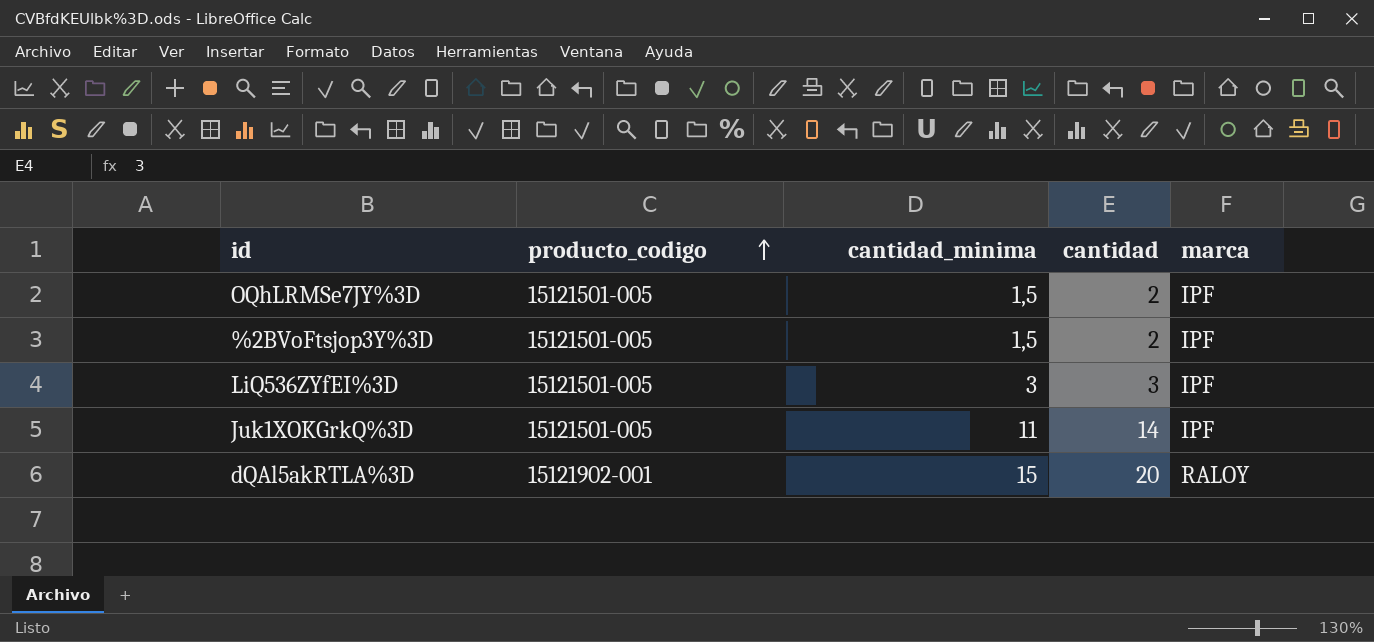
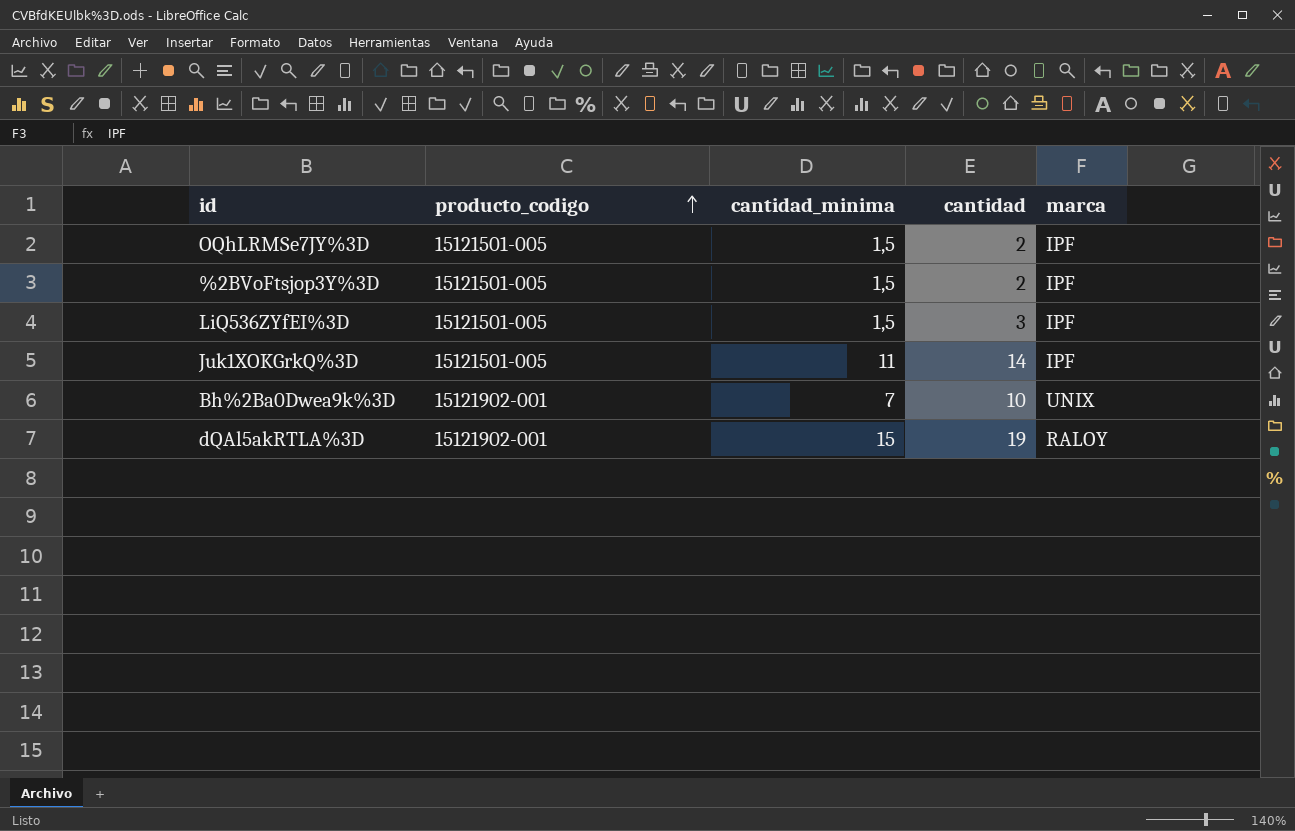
LiQ536ZYfEI%3D | cantidad_minima: 3 -> 1,5
row Bh%2Ba0Dwea9k%3D: none -> 15121902-001 | 7 | 10 | UNIX
dQAl5akRTLA%3D | cantidad: 20 -> 19

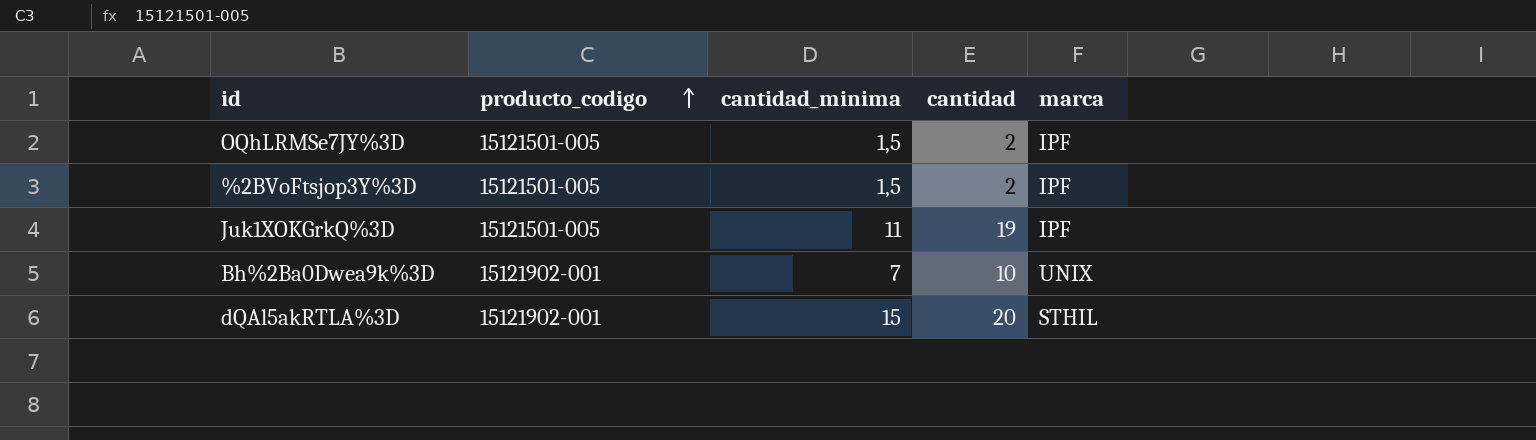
row LiQ536ZYfEI%3D: 15121501-005 | 1,5 | 3 | IPF -> none
Juk1XOKGrkQ%3D | cantidad: 14 -> 19
dQAl5akRTLA%3D | cantidad: 19 -> 20
dQAl5akRTLA%3D | marca: RALOY -> STHIL

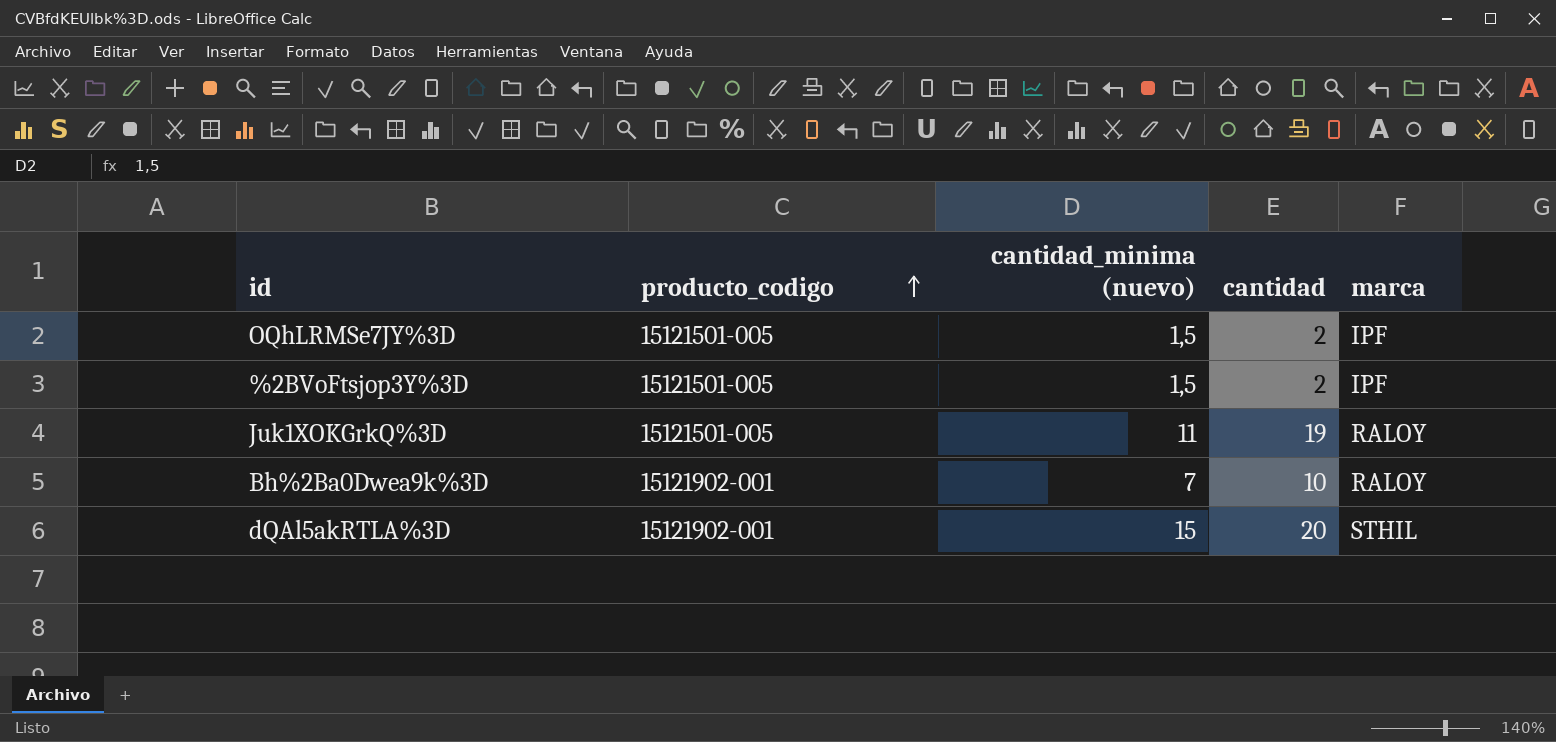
column name: cantidad_minima -> cantidad_minima (nuevo)
Juk1XOKGrkQ%3D | marca: IPF -> RALOY
Bh%2Ba0Dwea9k%3D | marca: UNIX -> RALOY

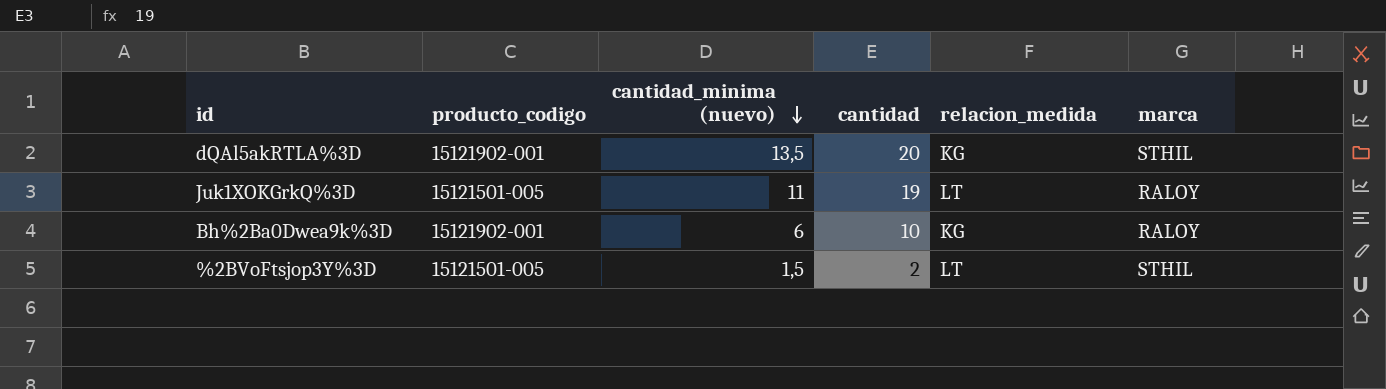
row order: producto_codigo ascending -> cantidad_minima (nuevo) descending
column relacion_medida | position: none -> 5
row OQhLRMSe7JY%3D: 15121501-005 | 1,5 | 2 | IPF -> none
dQAl5akRTLA%3D | cantidad_minima (nuevo): 15 -> 13,5
Bh%2Ba0Dwea9k%3D | cantidad_minima (nuevo): 7 -> 6
%2BVoFtsjop3Y%3D | marca: IPF -> STHIL

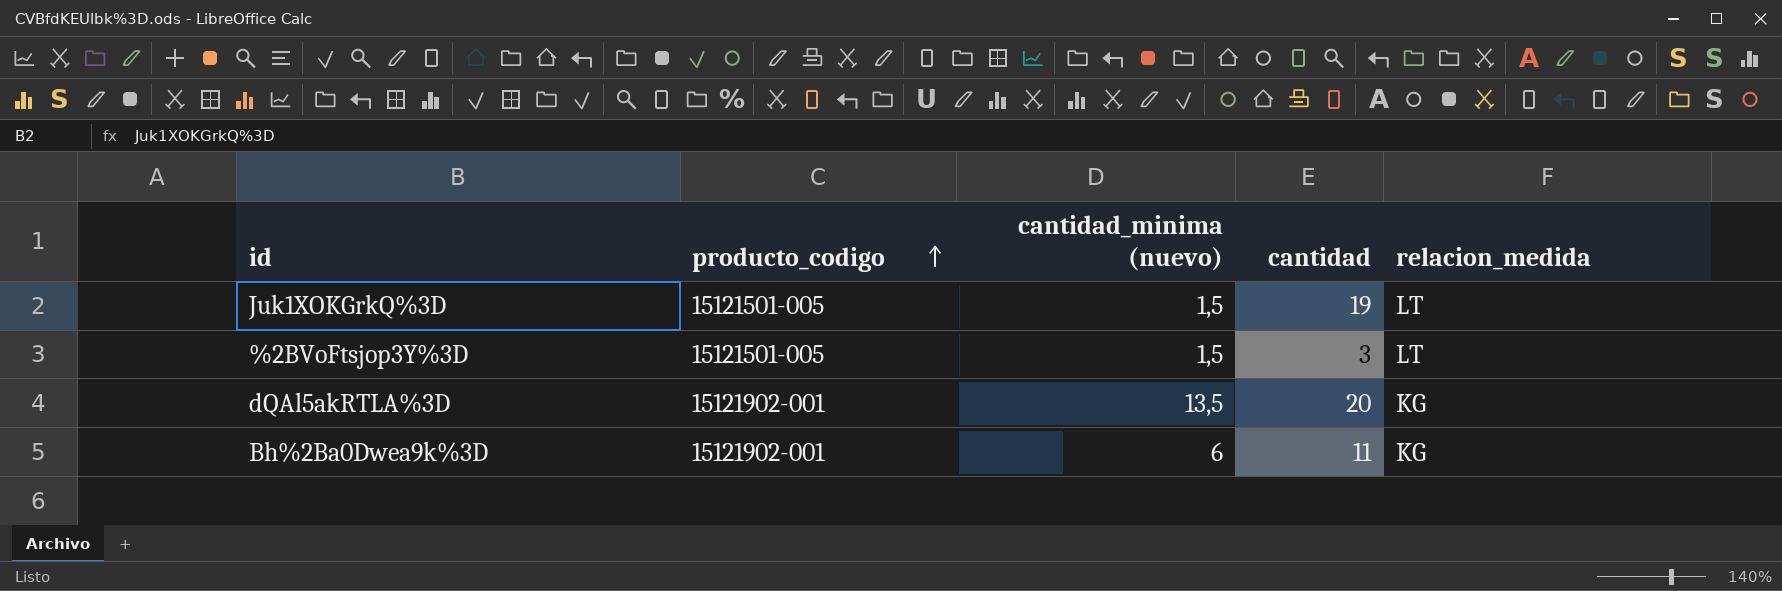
row order: cantidad_minima (nuevo) descending -> producto_codigo ascending
column marca | position: 6 -> none
Juk1XOKGrkQ%3D | cantidad_minima (nuevo): 11 -> 1,5
%2BVoFtsjop3Y%3D | cantidad: 2 -> 3
Bh%2Ba0Dwea9k%3D | cantidad: 10 -> 11

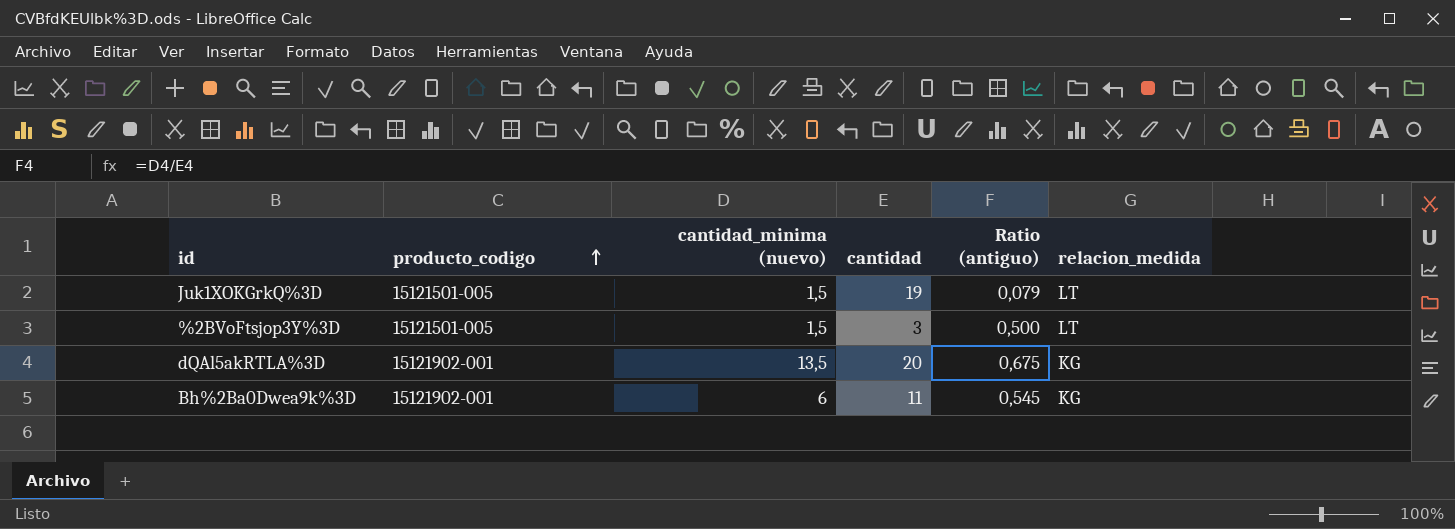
column Ratio (antiguo) | formula: none -> [cantidad_minima (nuevo)] / [cantidad]

